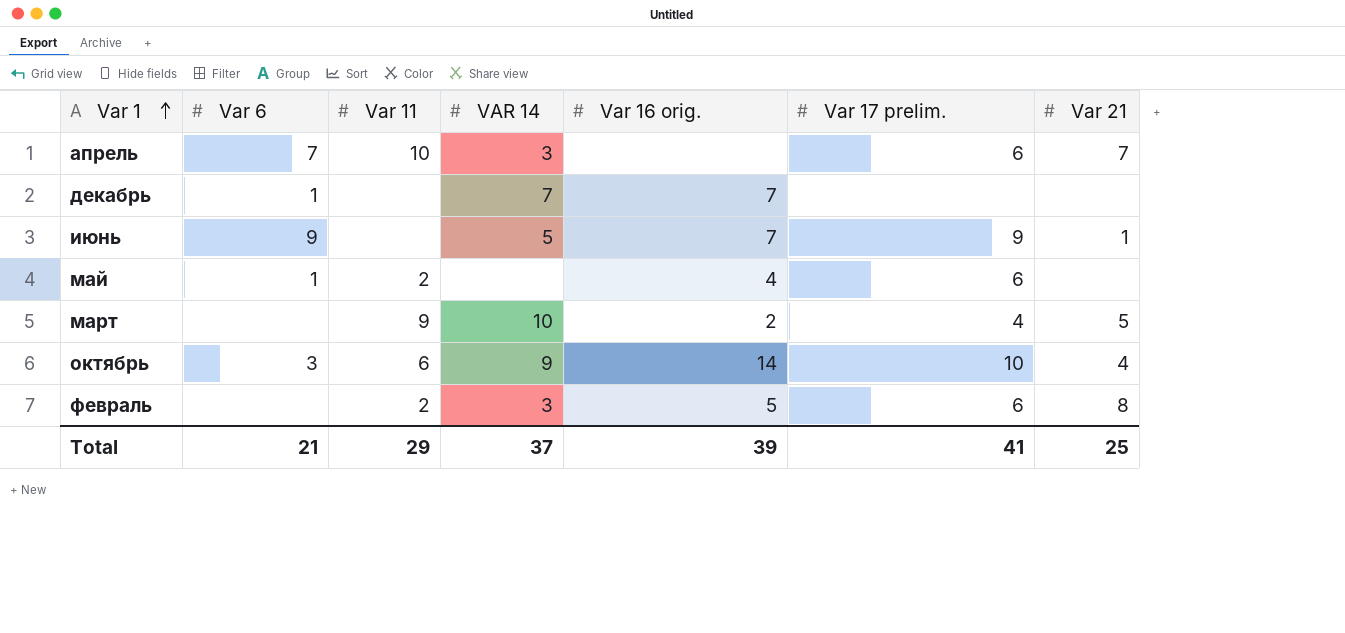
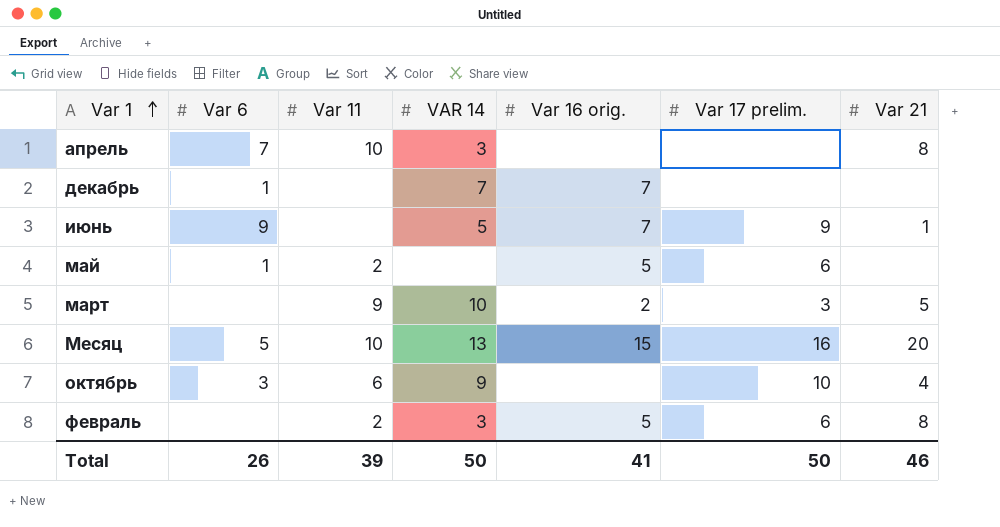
апрель | Var 17 prelim.: 6 -> none
апрель | Var 21: 7 -> 8
май | Var 16 orig.: 4 -> 5
март | Var 17 prelim.: 4 -> 3
row Месяц: none -> 5 | 10 | 13 | 15 | 16 | 20
октябрь | Var 16 orig.: 14 -> none
Total | Var 6: 21 -> 26
Total | Var 11: 29 -> 39
Total | VAR 14: 37 -> 50
Total | Var 16 orig.: 39 -> 41
Total | Var 17 prelim.: 41 -> 50
Total | Var 21: 25 -> 46

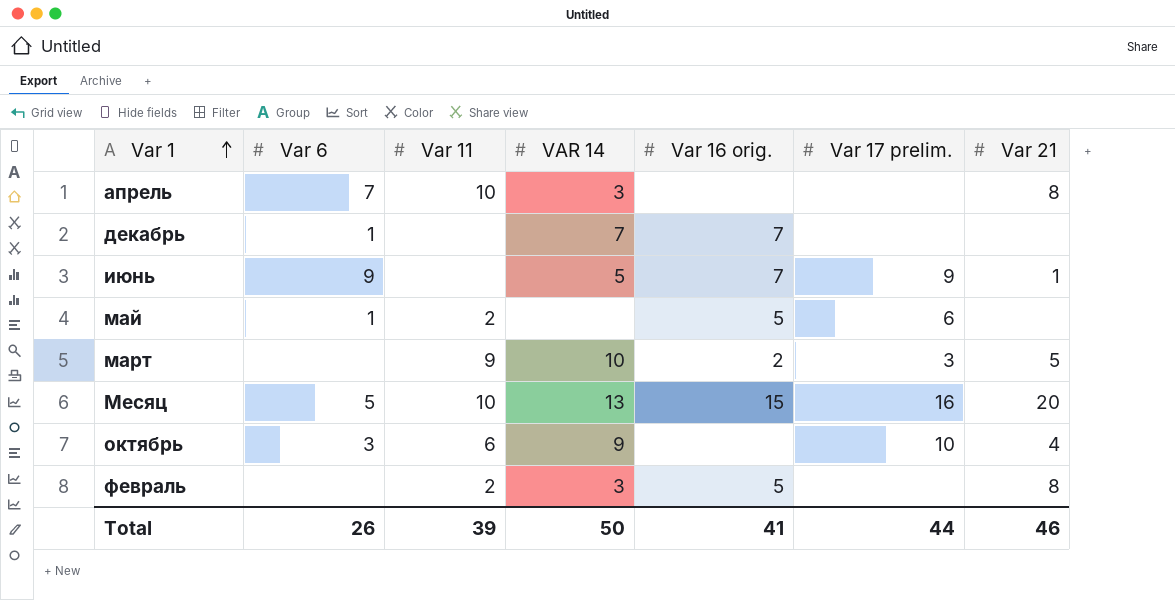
февраль | Var 17 prelim.: 6 -> none
Total | Var 17 prelim.: 50 -> 44

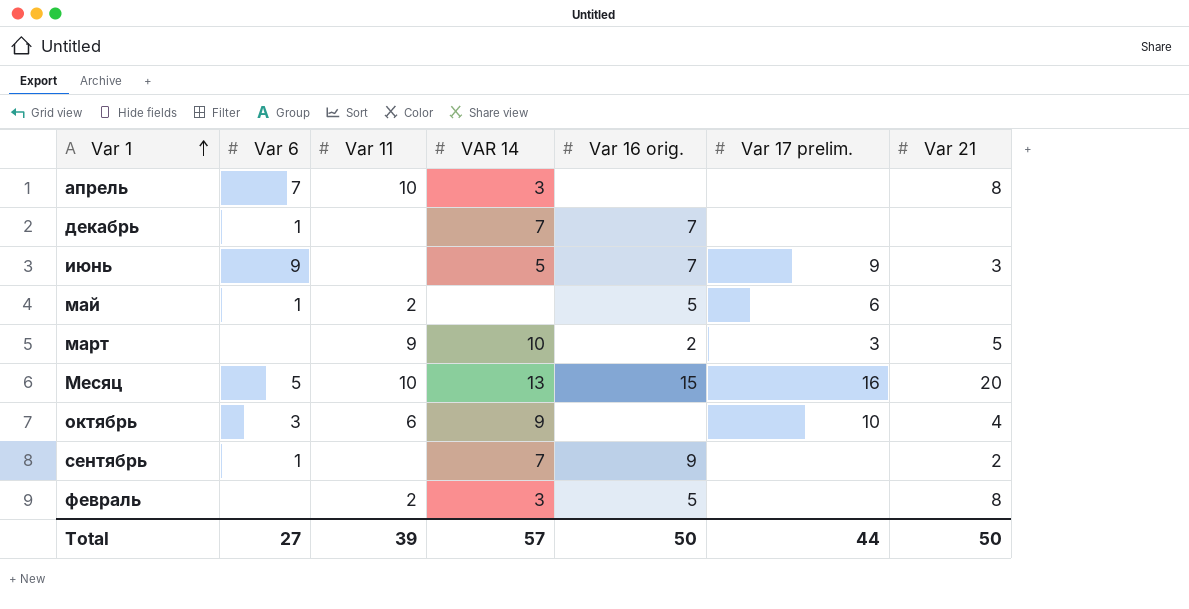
июнь | Var 21: 1 -> 3
row сентябрь: none -> 1 | none | 7 | 9 | none | 2
Total | Var 6: 26 -> 27
Total | VAR 14: 50 -> 57
Total | Var 16 orig.: 41 -> 50
Total | Var 21: 46 -> 50

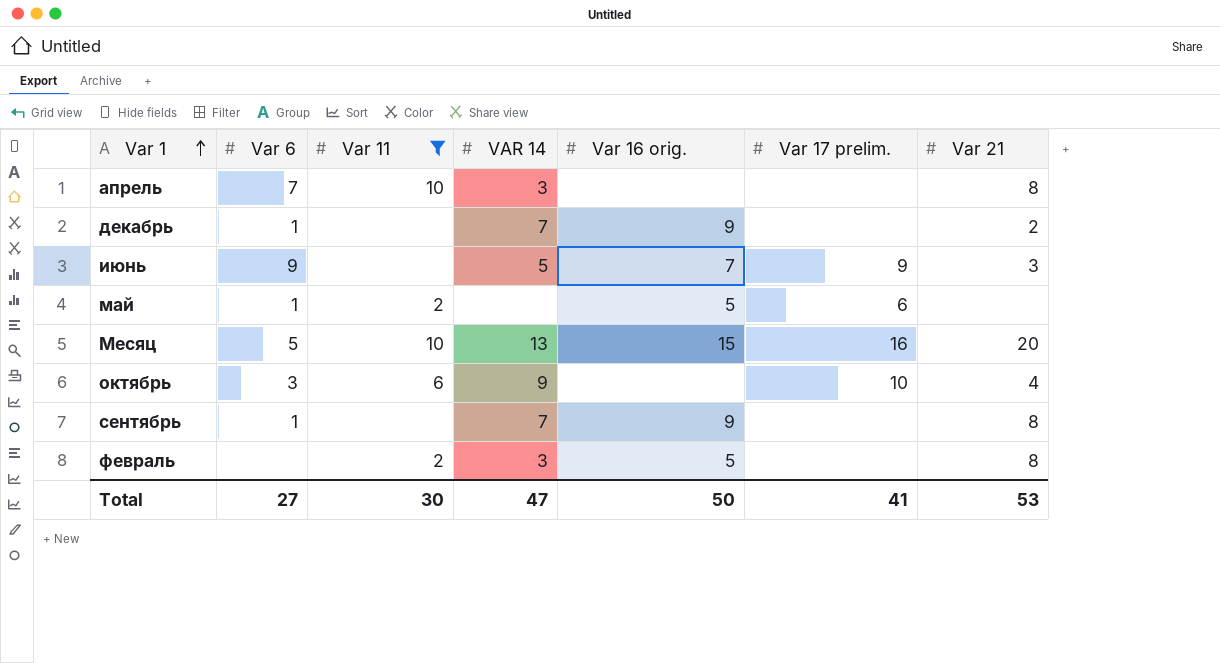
filter: none -> Var 11 != 9
декабрь | Var 16 orig.: 7 -> 9
декабрь | Var 21: none -> 2
сентябрь | Var 21: 2 -> 8
Total | Var 11: 39 -> 30
Total | VAR 14: 57 -> 47
Total | Var 17 prelim.: 44 -> 41
Total | Var 21: 50 -> 53

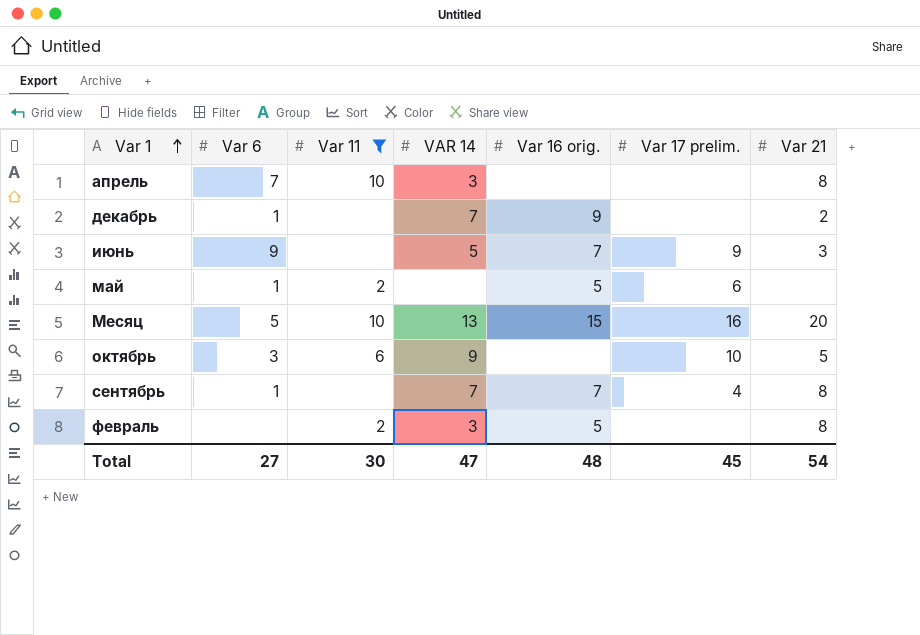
октябрь | Var 21: 4 -> 5
сентябрь | Var 16 orig.: 9 -> 7
сентябрь | Var 17 prelim.: none -> 4
Total | Var 16 orig.: 50 -> 48
Total | Var 17 prelim.: 41 -> 45
Total | Var 21: 53 -> 54

